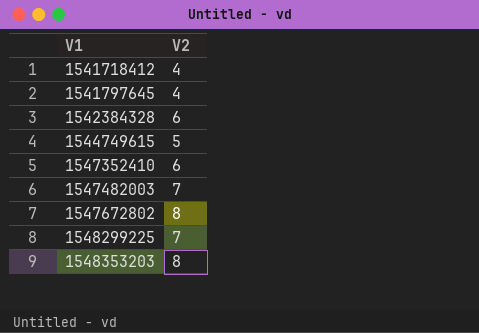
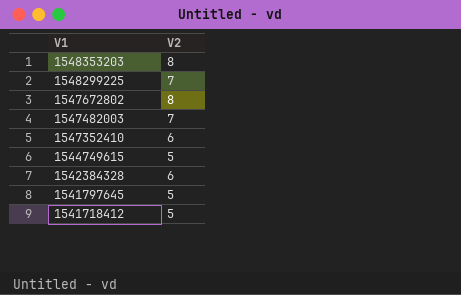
row order: V1 ascending -> V1 descending
1541797645 | V2: 4 -> 5
1541718412 | V2: 4 -> 5

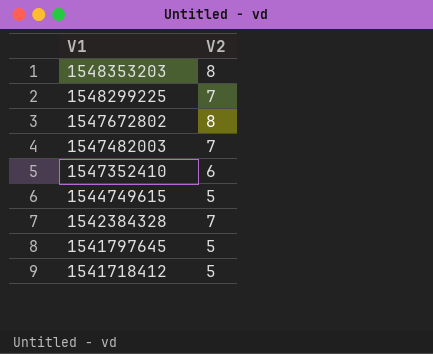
1542384328 | V2: 6 -> 7

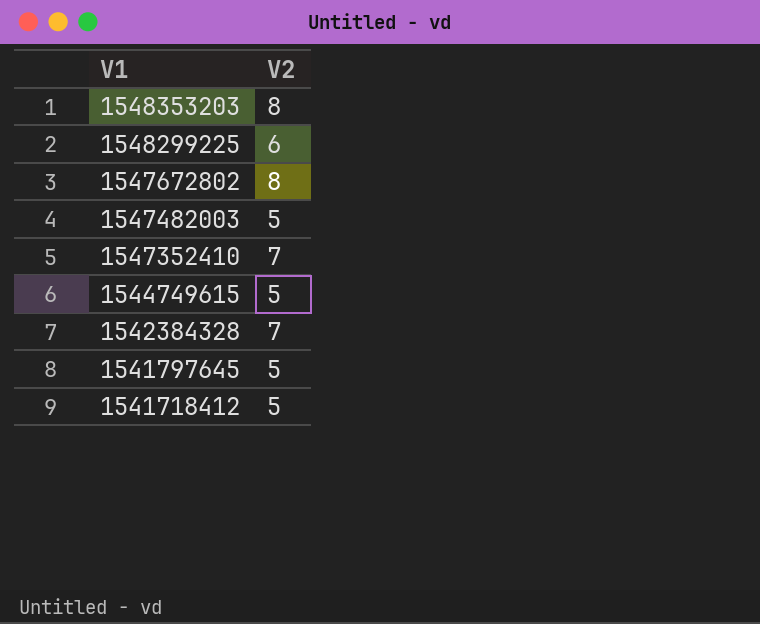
1548299225 | V2: 7 -> 6
1547482003 | V2: 7 -> 5
1547352410 | V2: 6 -> 7

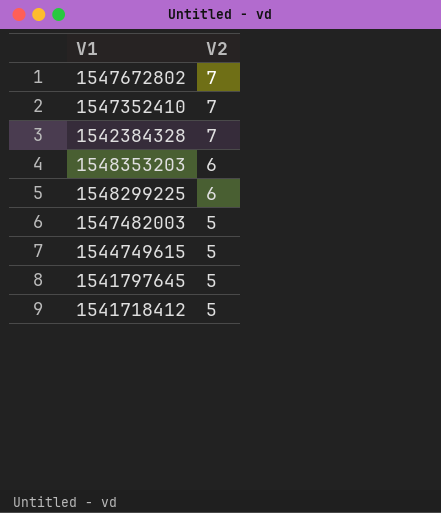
row order: V1 descending -> V2 descending
1547672802 | V2: 8 -> 7
1548353203 | V2: 8 -> 6

